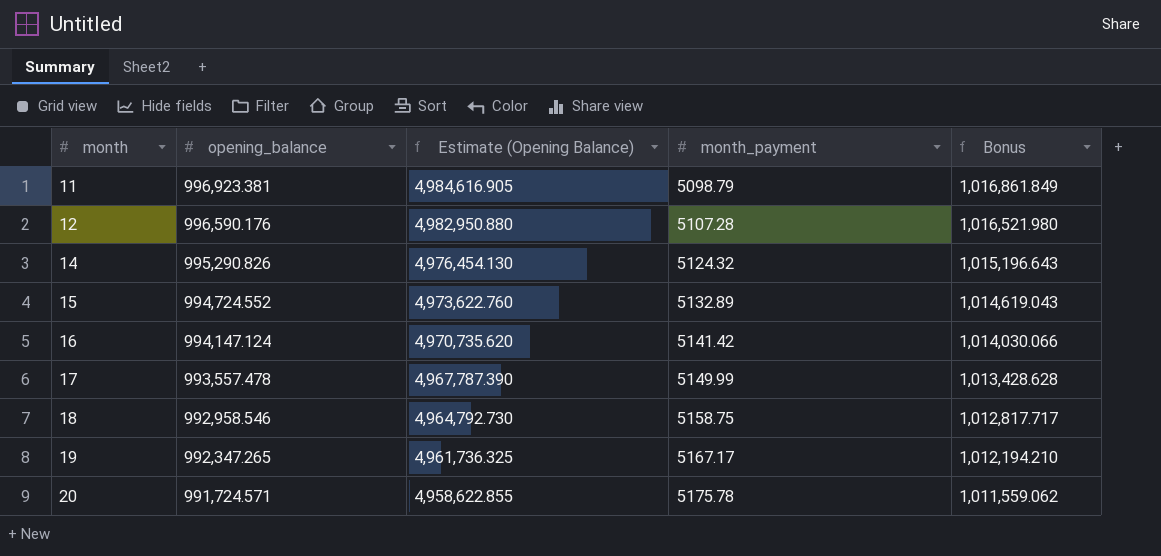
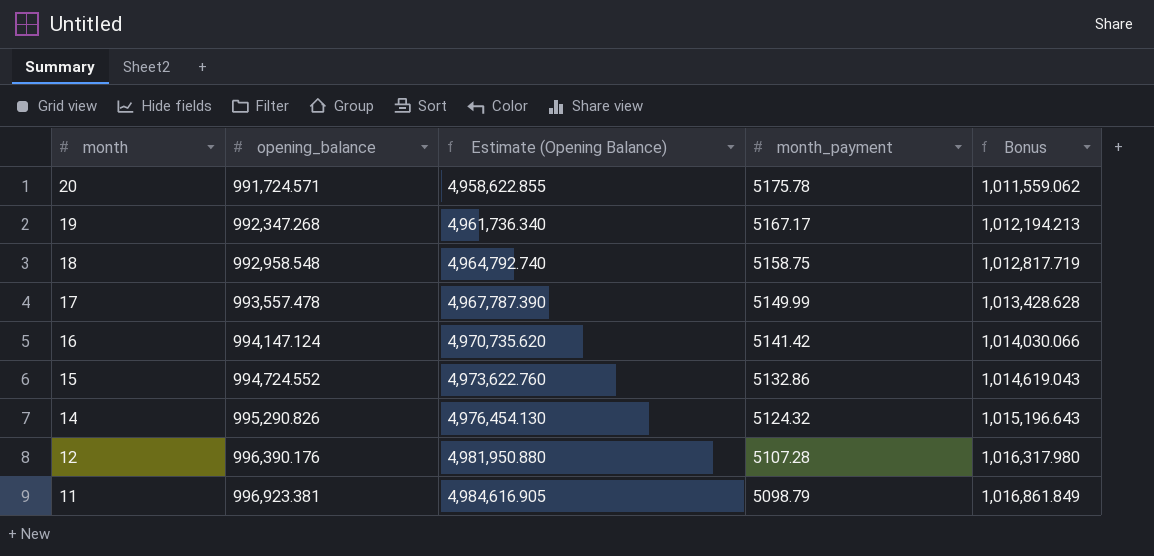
row order: month ascending -> month descending
19 | opening_balance: 992,347.265 -> 992,347.268
19 | Estimate (Opening Balance): 4,961,736.325 -> 4,961,736.340
19 | Bonus: 1,012,194.210 -> 1,012,194.213
18 | opening_balance: 992,958.546 -> 992,958.548
18 | Estimate (Opening Balance): 4,964,792.730 -> 4,964,792.740
18 | Bonus: 1,012,817.717 -> 1,012,817.719
15 | month_payment: 5132.89 -> 5132.86
12 | opening_balance: 996,590.176 -> 996,390.176
12 | Estimate (Opening Balance): 4,982,950.880 -> 4,981,950.880
12 | Bonus: 1,016,521.980 -> 1,016,317.980

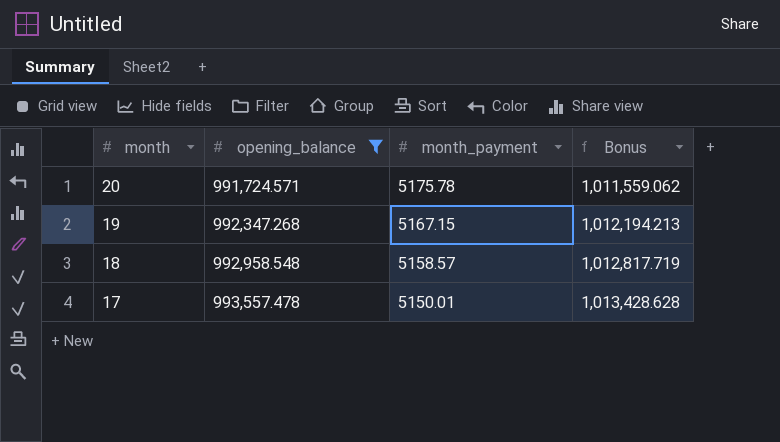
filter: none -> opening_balance <= 993,557.478
column Estimate (Opening Balance) | formula: [opening_balance] * 5 -> none
19 | month_payment: 5167.17 -> 5167.15
18 | month_payment: 5158.75 -> 5158.57
17 | month_payment: 5149.99 -> 5150.01

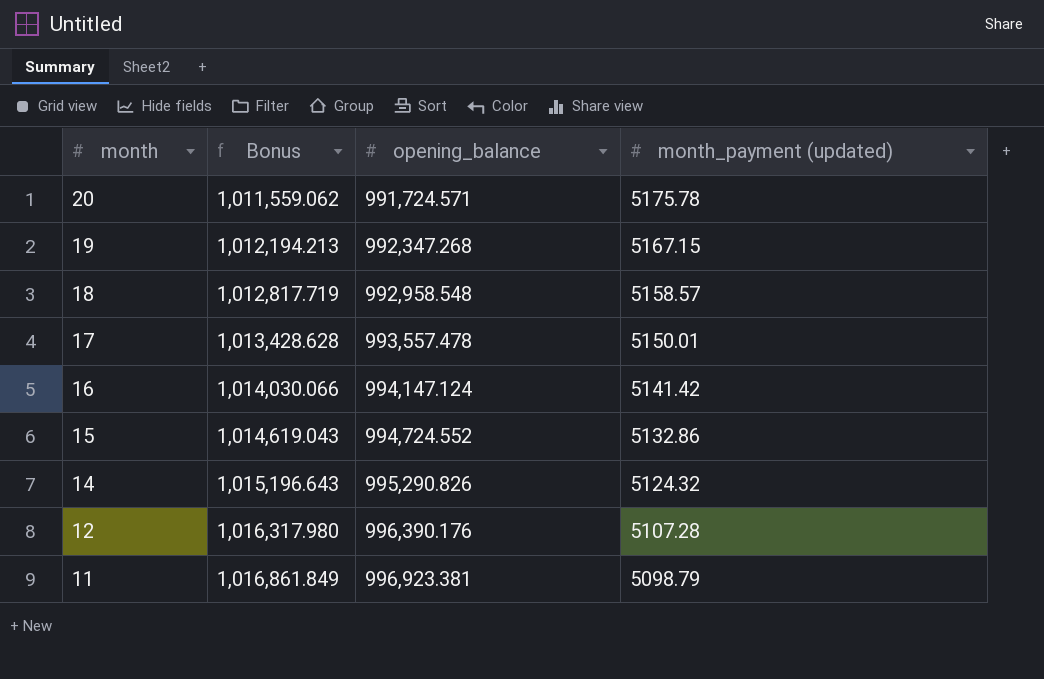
filter: opening_balance <= 993,557.478 -> none
column Bonus | position: 4 -> 2
column name: month_payment -> month_payment (updated)

